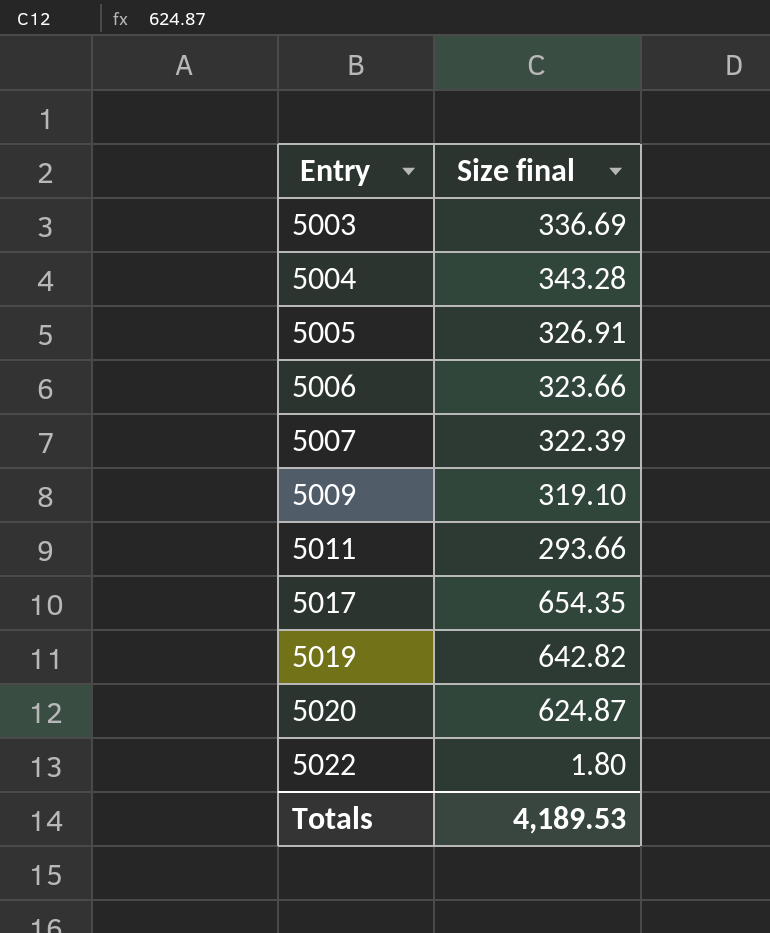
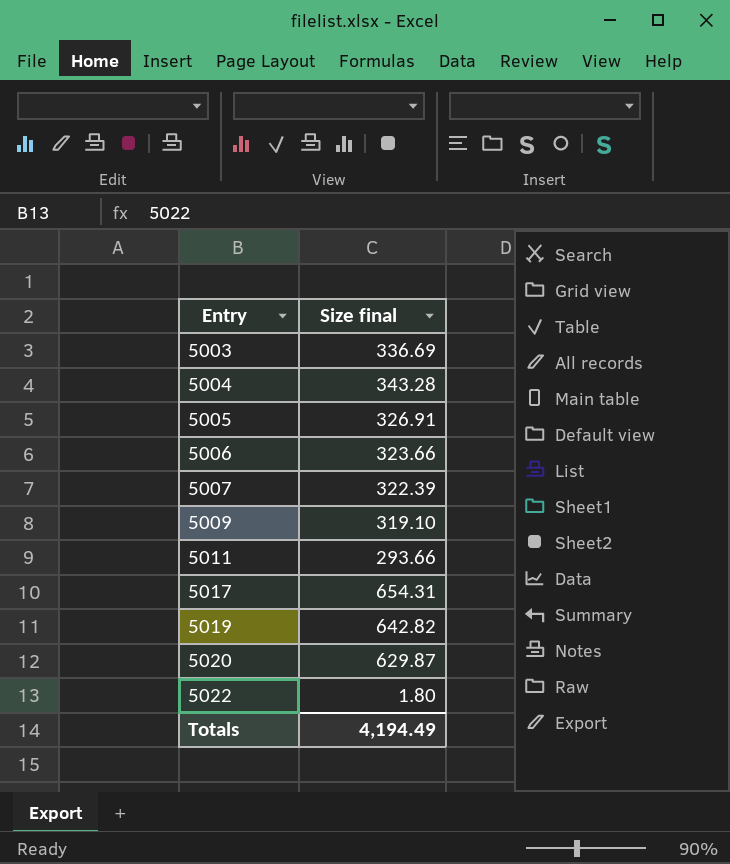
5017 | Size final: 654.35 -> 654.31
5020 | Size final: 624.87 -> 629.87
Totals | Size final: 4,189.53 -> 4,194.49

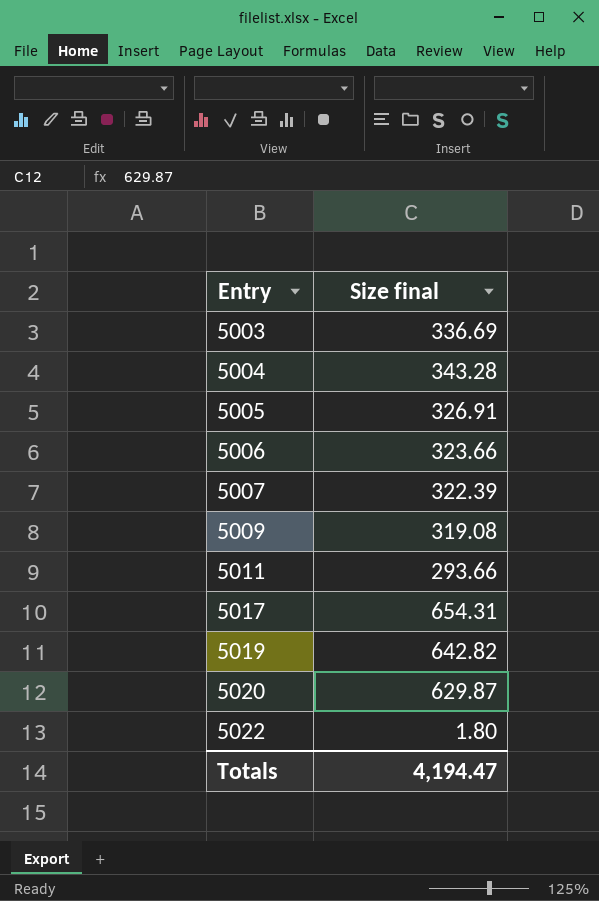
5009 | Size final: 319.10 -> 319.08
Totals | Size final: 4,194.49 -> 4,194.47

